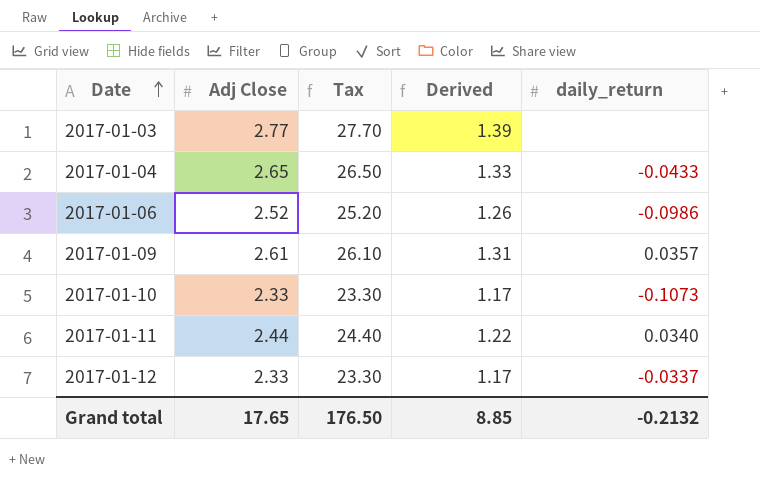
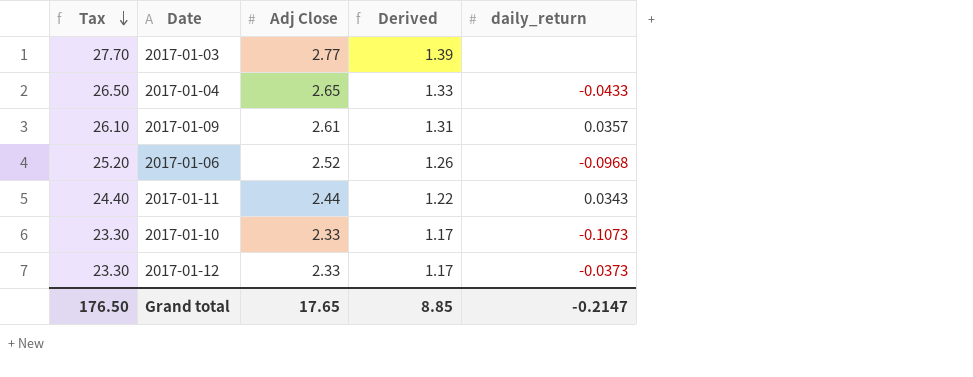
row order: Date ascending -> Tax descending
column Tax | position: 3 -> 1
2017-01-06 | daily_return: -0.0986 -> -0.0968
2017-01-11 | daily_return: 0.0340 -> 0.0343
2017-01-12 | daily_return: -0.0337 -> -0.0373
Grand total | daily_return: -0.2132 -> -0.2147

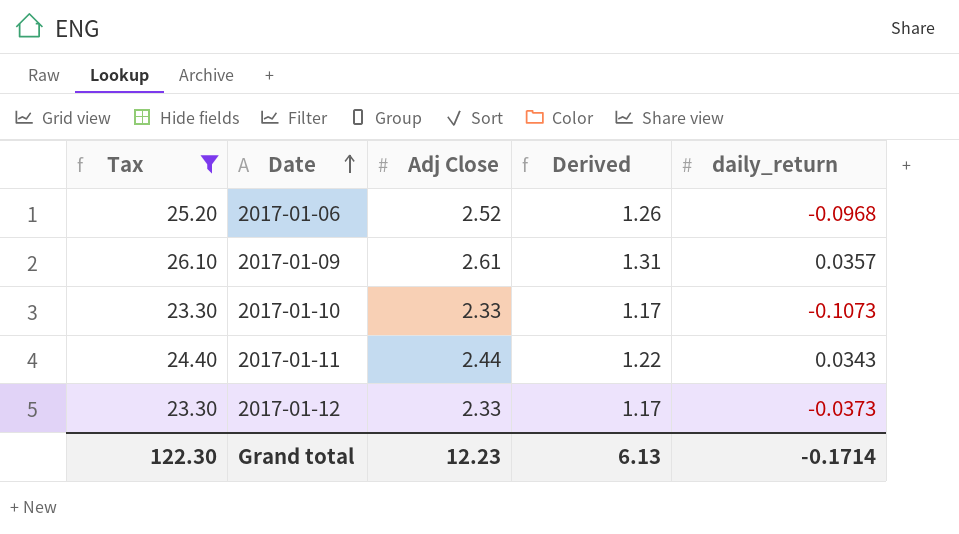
filter: none -> Tax <= 26.10
row order: Tax descending -> Date ascending
Grand total | Tax: 176.50 -> 122.30
Grand total | Adj Close: 17.65 -> 12.23
Grand total | Derived: 8.85 -> 6.13
Grand total | daily_return: -0.2147 -> -0.1714

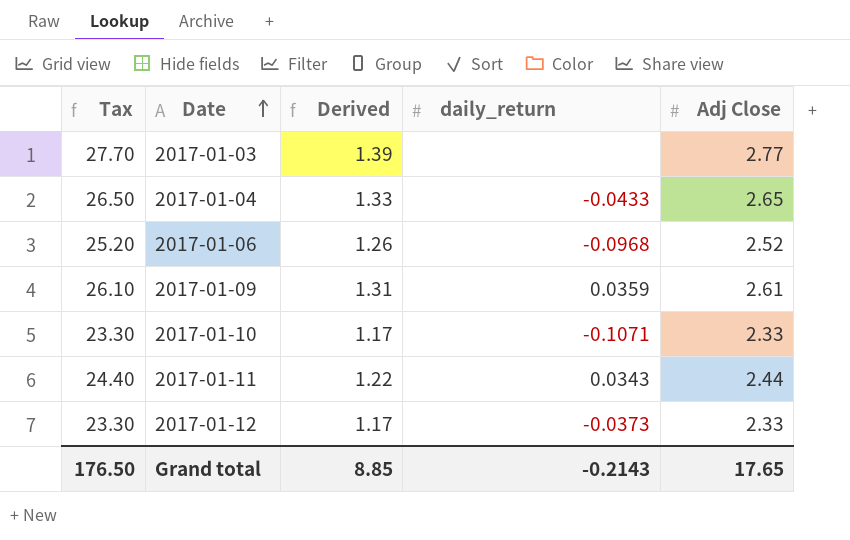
filter: Tax <= 26.10 -> none
column Adj Close | position: 3 -> 5
2017-01-09 | daily_return: 0.0357 -> 0.0359
2017-01-10 | daily_return: -0.1073 -> -0.1071
Grand total | Tax: 122.30 -> 176.50
Grand total | Derived: 6.13 -> 8.85
Grand total | daily_return: -0.1714 -> -0.2143
Grand total | Adj Close: 12.23 -> 17.65

